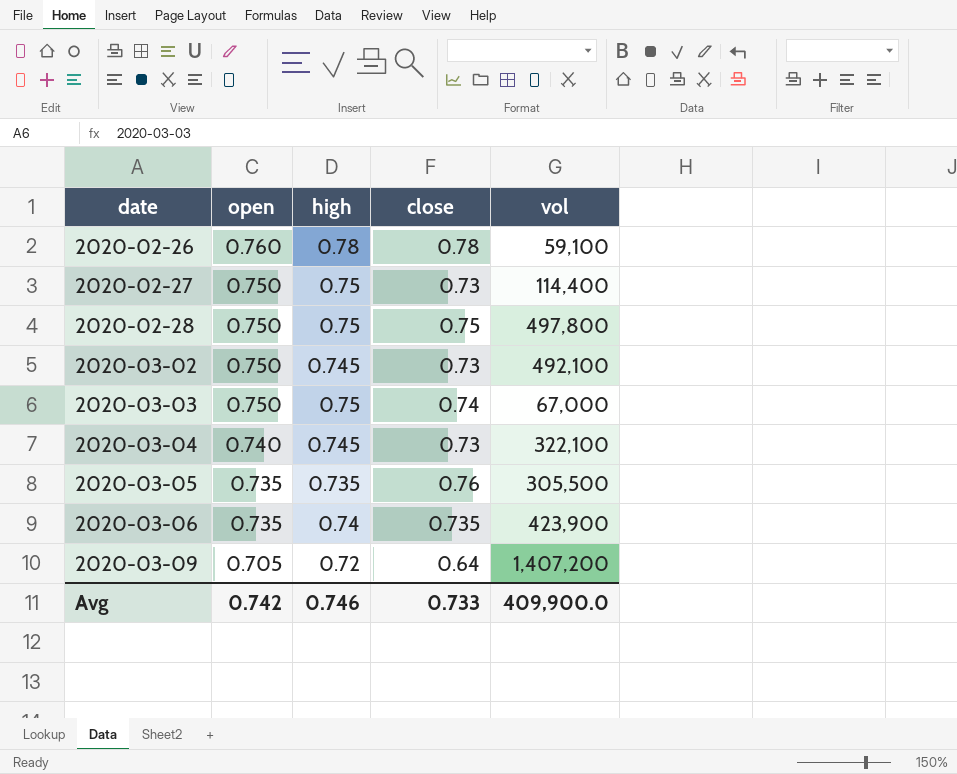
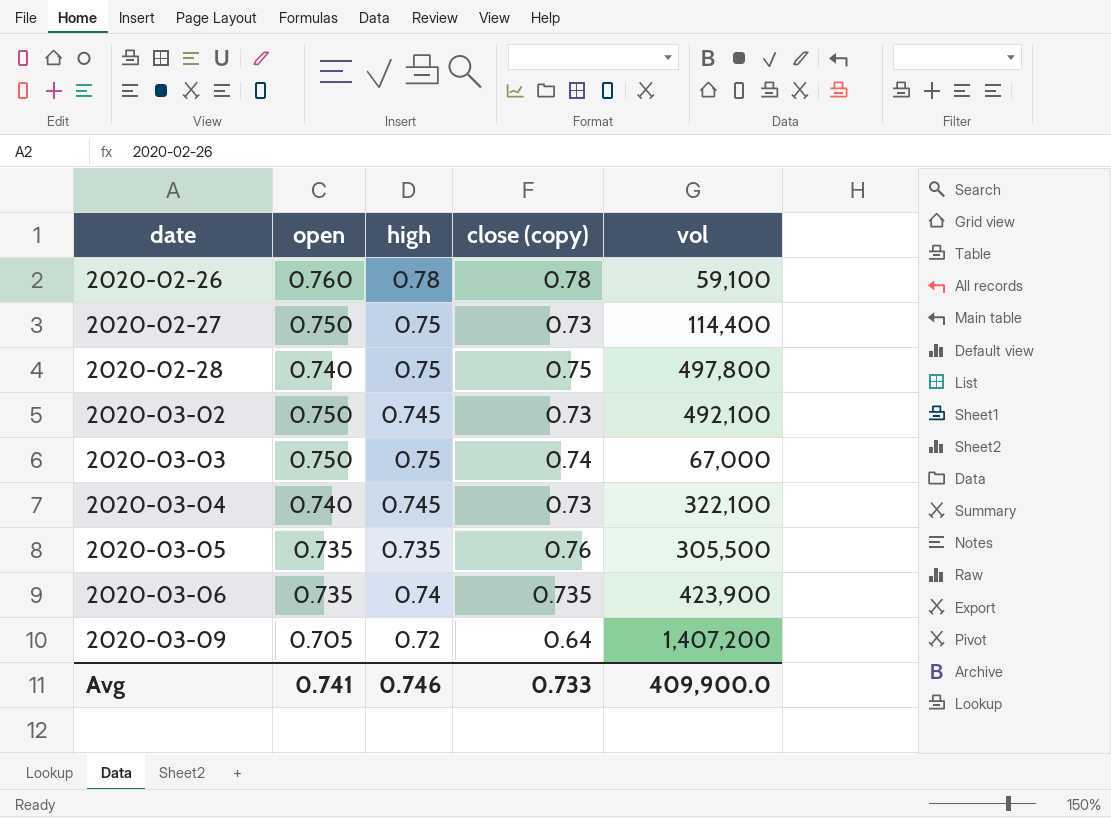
column name: close -> close (copy)
2020-02-28 | open: 0.750 -> 0.740
Avg | open: 0.742 -> 0.741

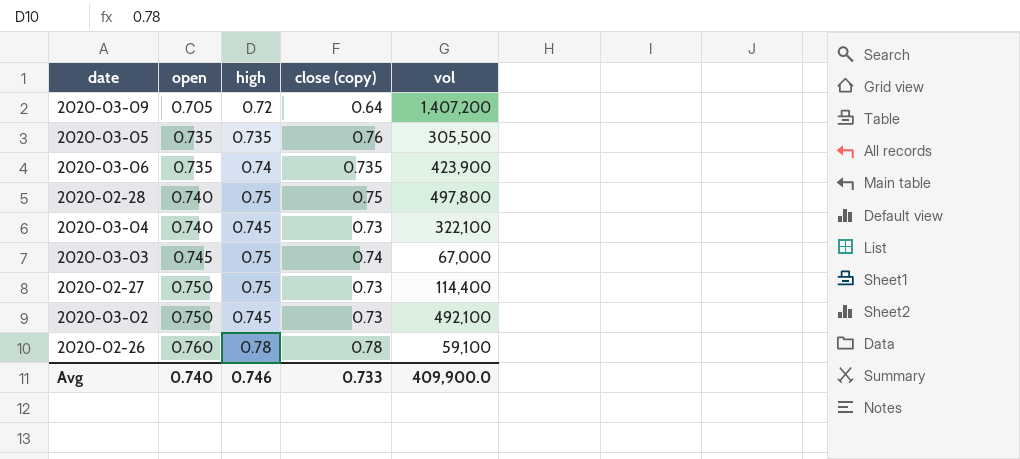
row order: date ascending -> open ascending
2020-03-03 | open: 0.750 -> 0.745
Avg | open: 0.741 -> 0.740

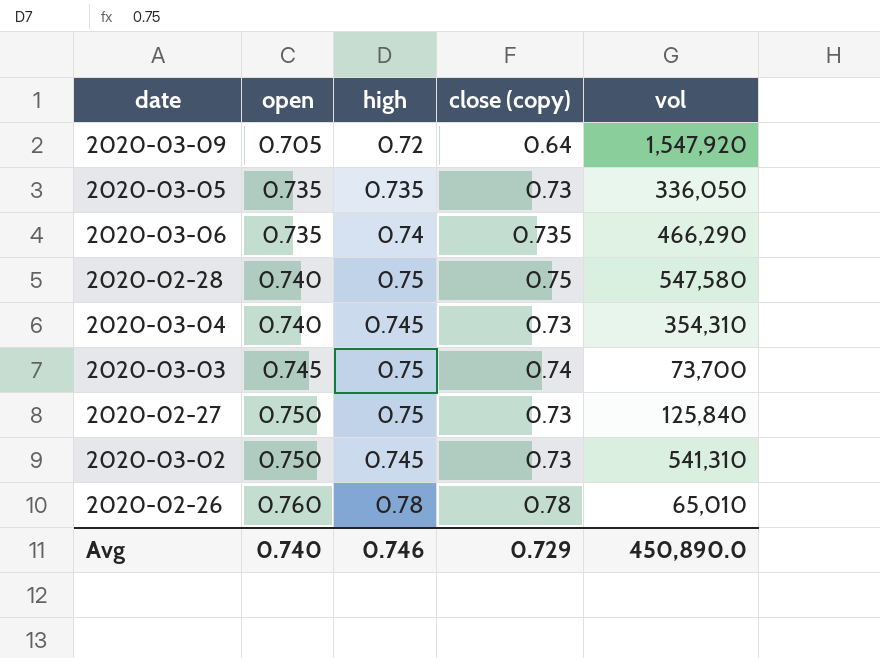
2020-03-09 | vol: 1,407,200 -> 1,547,920
2020-03-05 | close (copy): 0.76 -> 0.73
2020-03-05 | vol: 305,500 -> 336,050
2020-03-06 | vol: 423,900 -> 466,290
2020-02-28 | vol: 497,800 -> 547,580
2020-03-04 | vol: 322,100 -> 354,310
2020-03-03 | vol: 67,000 -> 73,700
2020-02-27 | vol: 114,400 -> 125,840
2020-03-02 | vol: 492,100 -> 541,310
2020-02-26 | vol: 59,100 -> 65,010
Avg | close (copy): 0.733 -> 0.729
Avg | vol: 409,900.0 -> 450,890.0

